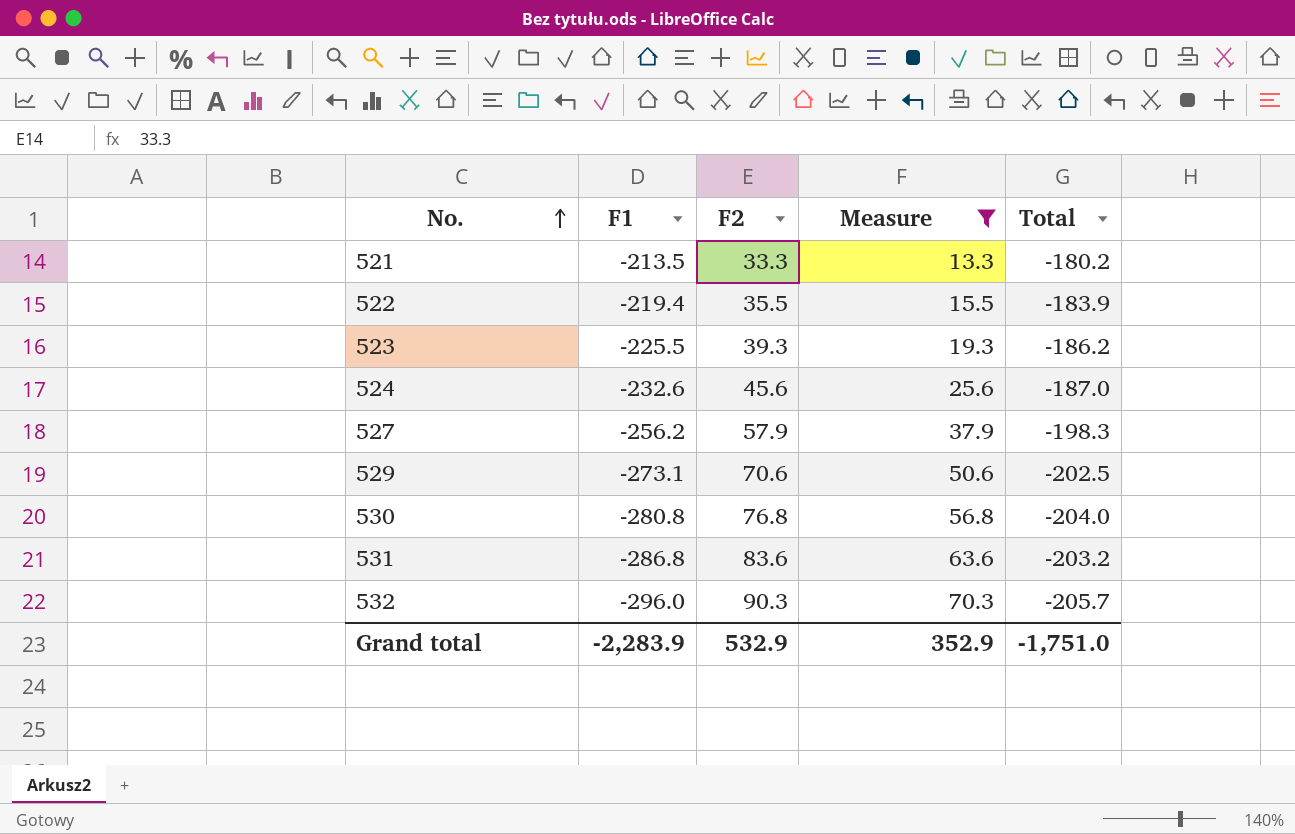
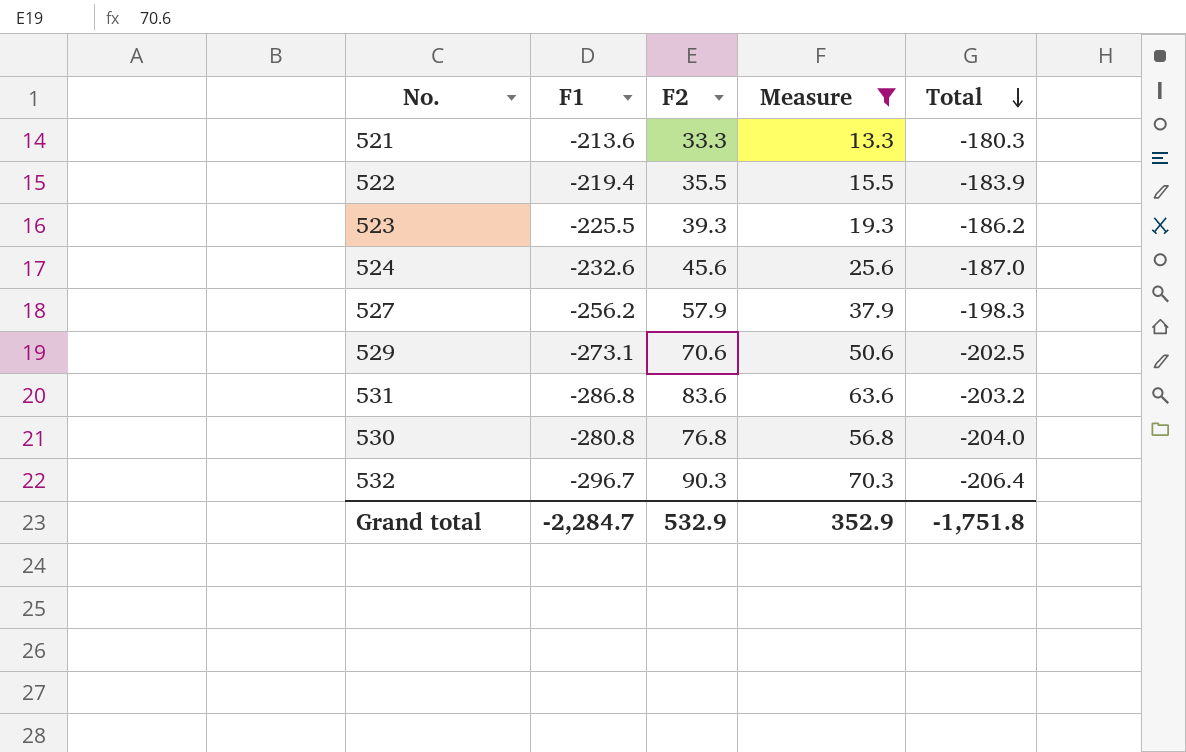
row order: No. ascending -> Total descending
521 | F1: -213.5 -> -213.6
521 | Total: -180.2 -> -180.3
532 | F1: -296.0 -> -296.7
532 | Total: -205.7 -> -206.4
Grand total | F1: -2,283.9 -> -2,284.7
Grand total | Total: -1,751.0 -> -1,751.8

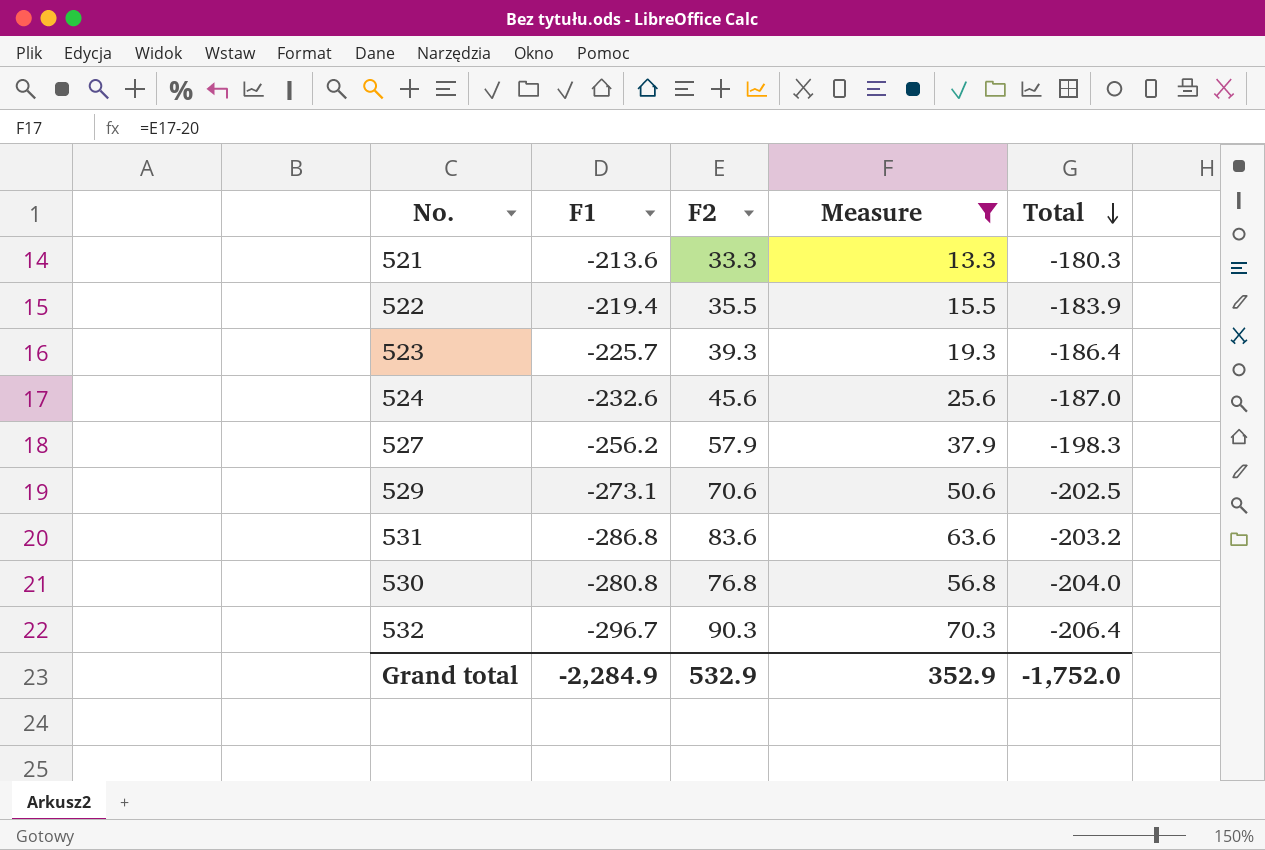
523 | F1: -225.5 -> -225.7
523 | Total: -186.2 -> -186.4
Grand total | F1: -2,284.7 -> -2,284.9
Grand total | Total: -1,751.8 -> -1,752.0

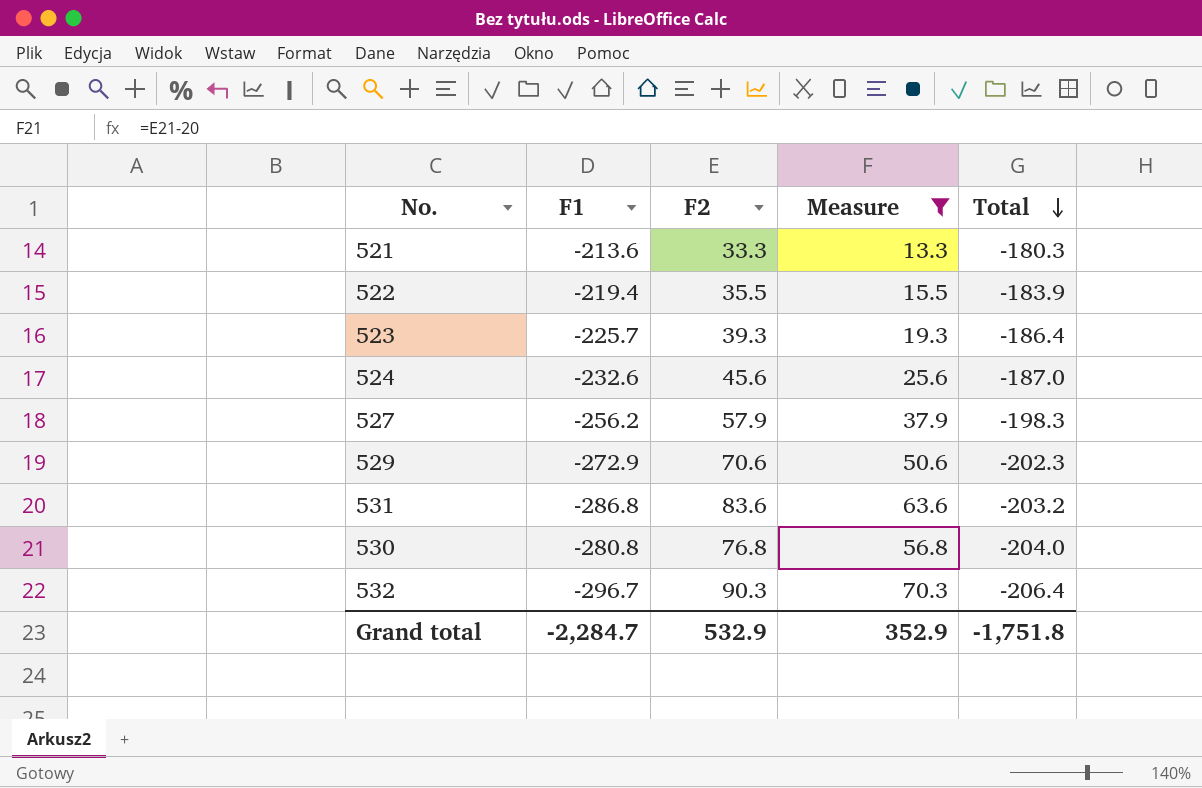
529 | F1: -273.1 -> -272.9
529 | Total: -202.5 -> -202.3
Grand total | F1: -2,284.9 -> -2,284.7
Grand total | Total: -1,752.0 -> -1,751.8

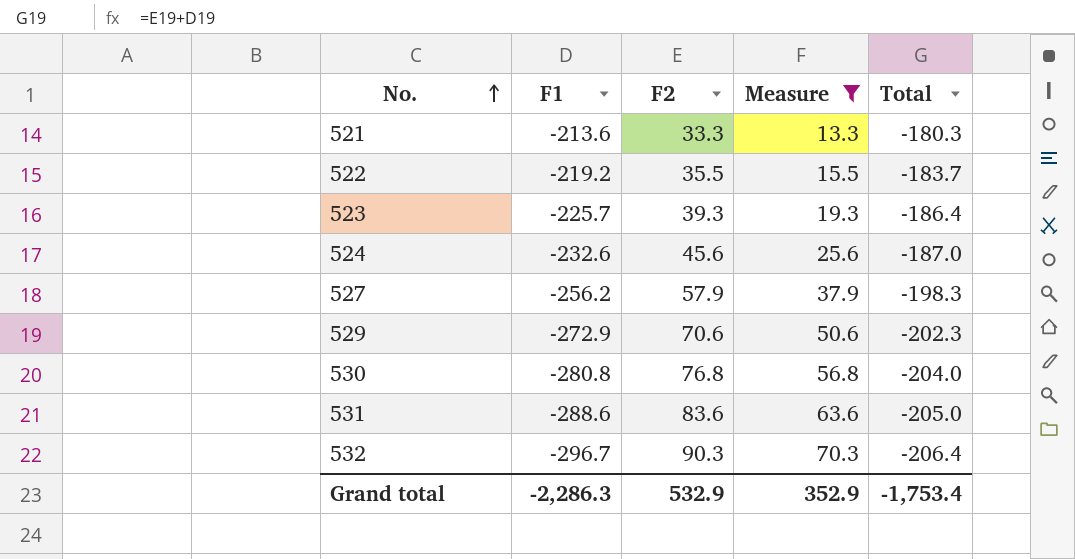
row order: Total descending -> No. ascending
522 | F1: -219.4 -> -219.2
522 | Total: -183.9 -> -183.7
531 | F1: -286.8 -> -288.6
531 | Total: -203.2 -> -205.0
Grand total | F1: -2,284.7 -> -2,286.3
Grand total | Total: -1,751.8 -> -1,753.4

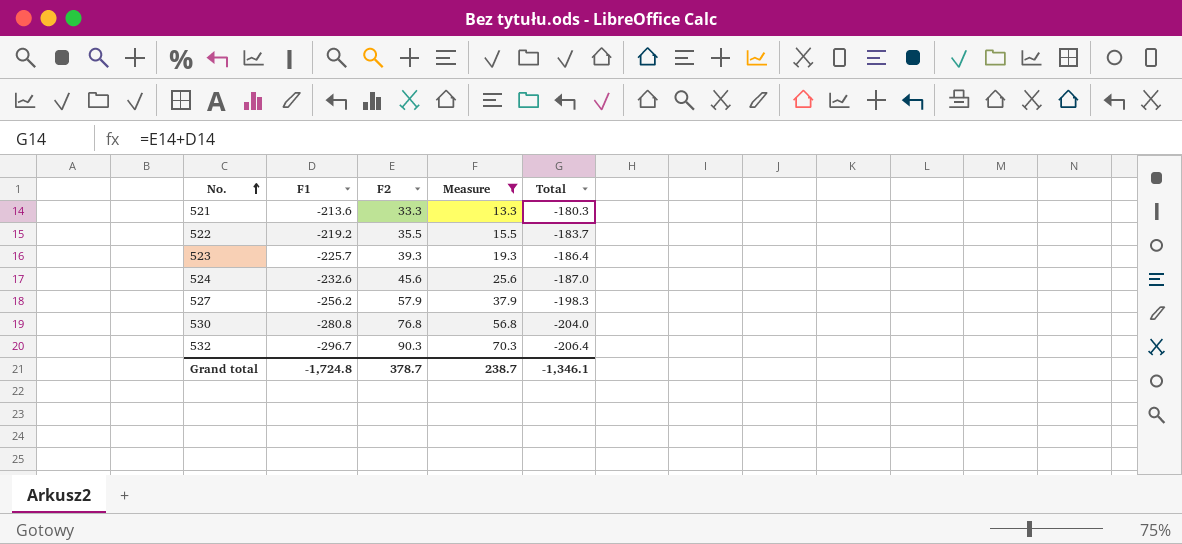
row 529: -272.9 | 70.6 | 50.6 | -202.3 -> none
row 531: -288.6 | 83.6 | 63.6 | -205.0 -> none
Grand total | F1: -2,286.3 -> -1,724.8
Grand total | F2: 532.9 -> 378.7
Grand total | Measure: 352.9 -> 238.7
Grand total | Total: -1,753.4 -> -1,346.1

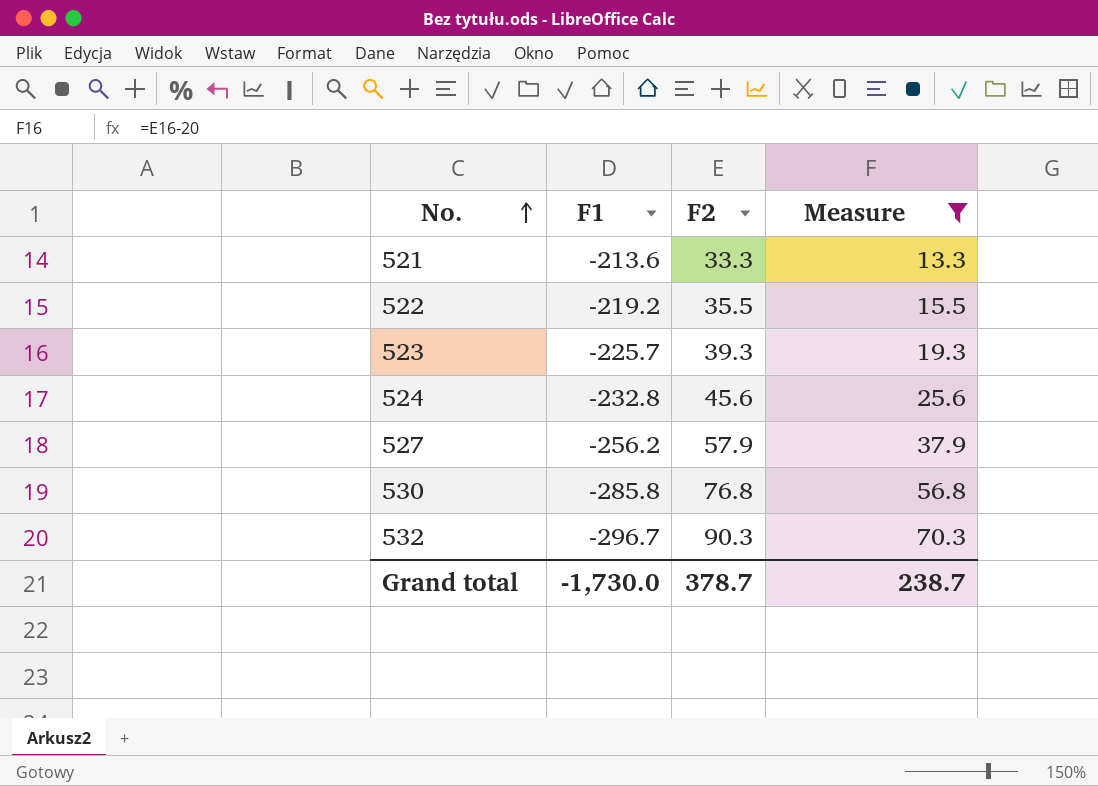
column Total | formula: [F1] + [F2] -> none
524 | F1: -232.6 -> -232.8
530 | F1: -280.8 -> -285.8
Grand total | F1: -1,724.8 -> -1,730.0

